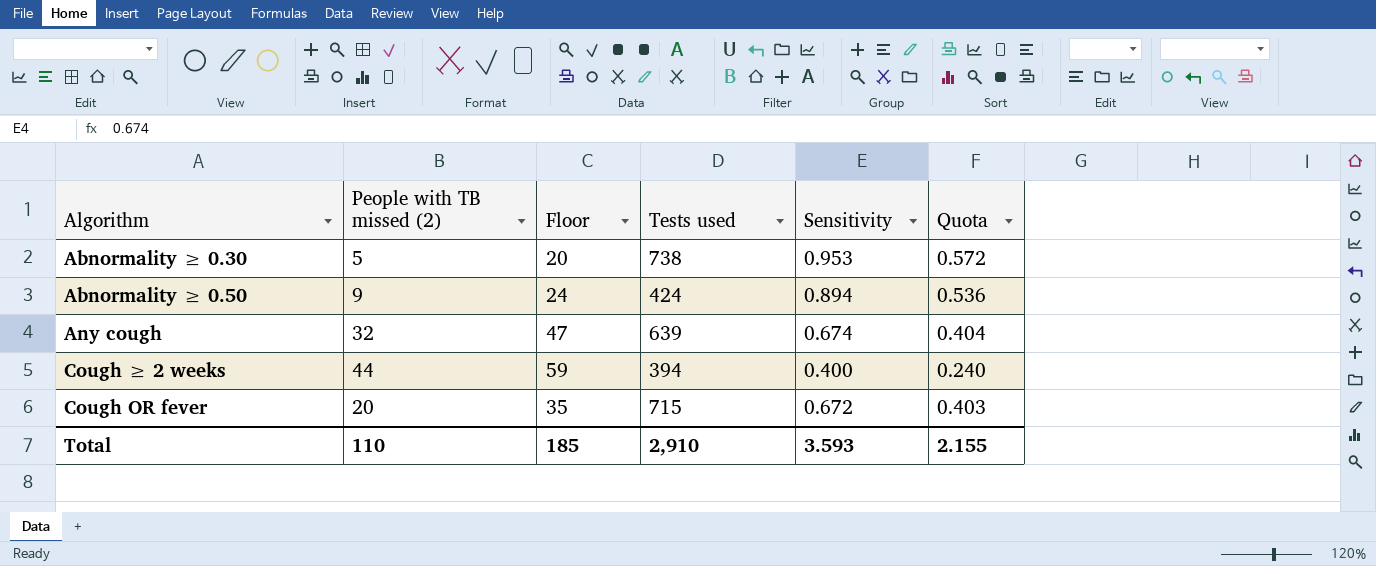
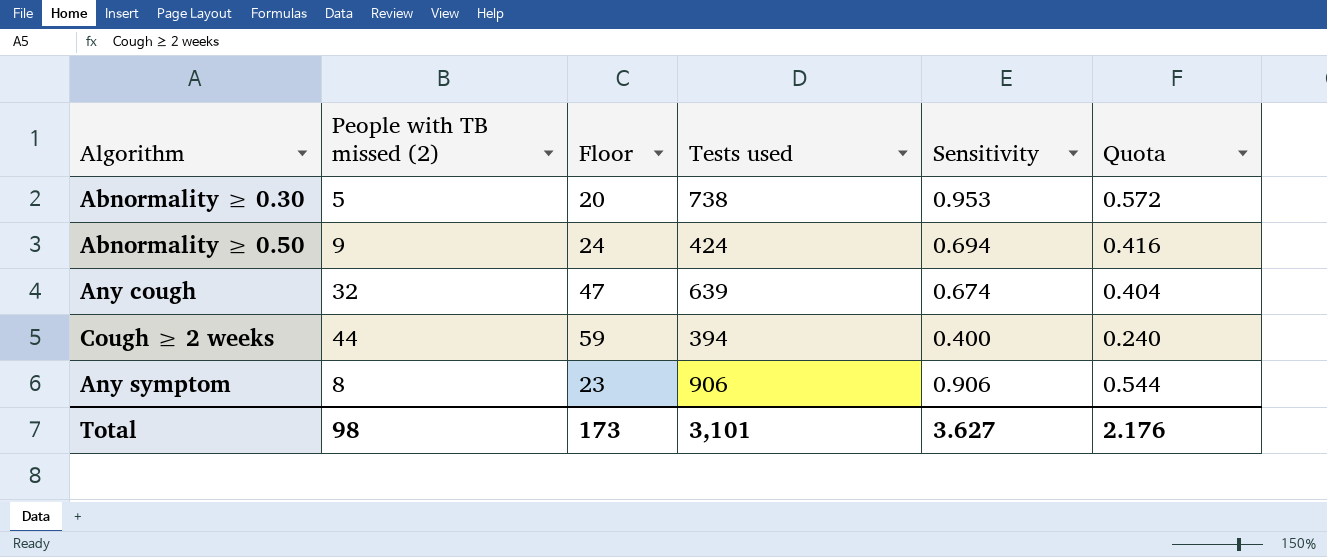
row Cough OR fever: 20 | 35 | 715 | 0.672 | 0.403 -> none
Abnormality ≥ 0.50 | Sensitivity: 0.894 -> 0.694
Abnormality ≥ 0.50 | Quota: 0.536 -> 0.416
row Any symptom: none -> 8 | 23 | 906 | 0.906 | 0.544
Total | People with TB missed (2): 110 -> 98
Total | Floor: 185 -> 173
Total | Tests used: 2,910 -> 3,101
Total | Sensitivity: 3.593 -> 3.627
Total | Quota: 2.155 -> 2.176

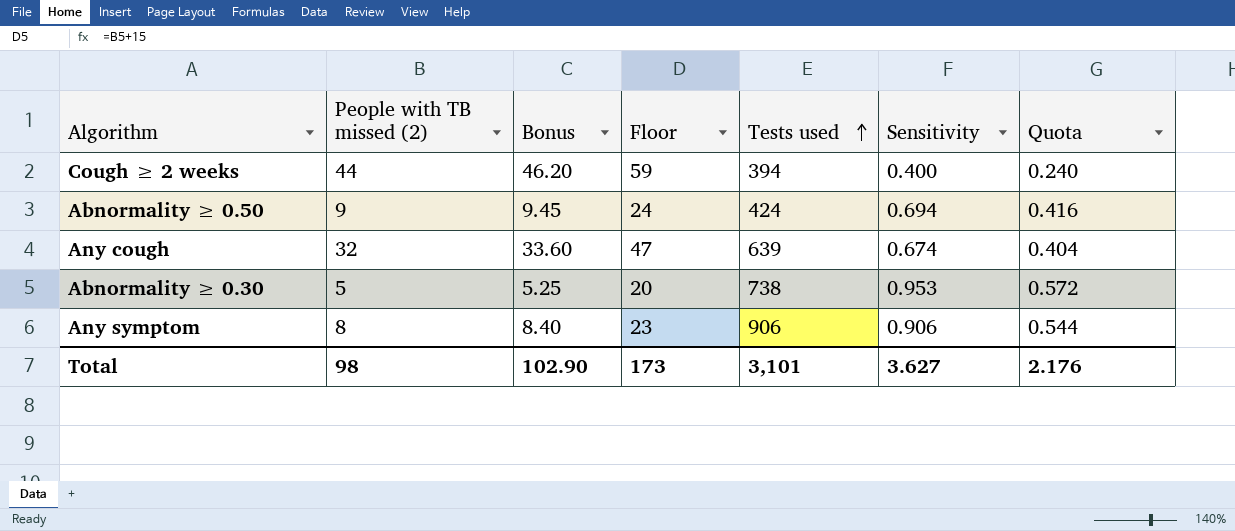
row order: none -> Tests used ascending
column Bonus | formula: none -> [People with TB missed (2)] * 1.05

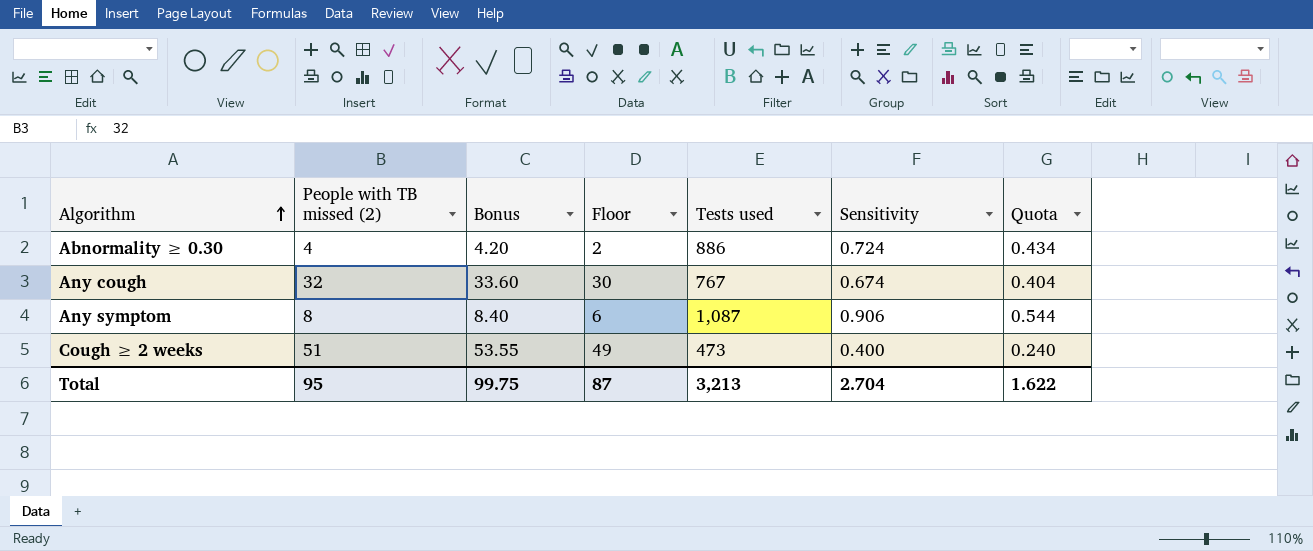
row order: Tests used ascending -> Algorithm ascending
column Floor | formula: [People with TB missed (2)] + 15 -> [People with TB missed (2)] - 2
row Abnormality ≥ 0.50: 9 | 9.45 | 24 | 424 | 0.694 | 0.416 -> none
Abnormality ≥ 0.30 | People with TB missed (2): 5 -> 4
Abnormality ≥ 0.30 | Bonus: 5.25 -> 4.20
Abnormality ≥ 0.30 | Tests used: 738 -> 886
Abnormality ≥ 0.30 | Sensitivity: 0.953 -> 0.724
Abnormality ≥ 0.30 | Quota: 0.572 -> 0.434
Any cough | Tests used: 639 -> 767
Any symptom | Tests used: 906 -> 1,087
Cough ≥ 2 weeks | People with TB missed (2): 44 -> 51
Cough ≥ 2 weeks | Bonus: 46.20 -> 53.55
Cough ≥ 2 weeks | Tests used: 394 -> 473
Total | People with TB missed (2): 98 -> 95
Total | Bonus: 102.90 -> 99.75
Total | Floor: 173 -> 87
Total | Tests used: 3,101 -> 3,213
Total | Sensitivity: 3.627 -> 2.704
Total | Quota: 2.176 -> 1.622

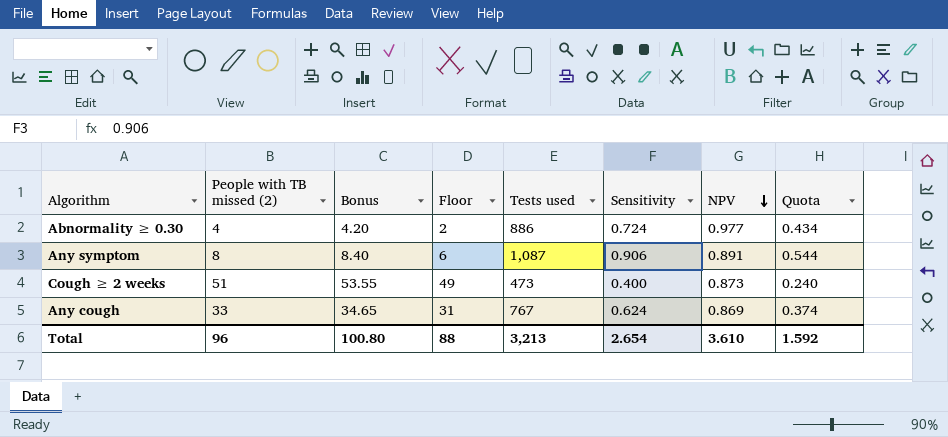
row order: Algorithm ascending -> NPV descending
column NPV | position: none -> 7
Any cough | People with TB missed (2): 32 -> 33
Any cough | Bonus: 33.60 -> 34.65
Any cough | Floor: 30 -> 31
Any cough | Sensitivity: 0.674 -> 0.624
Any cough | Quota: 0.404 -> 0.374
Total | People with TB missed (2): 95 -> 96
Total | Bonus: 99.75 -> 100.80
Total | Floor: 87 -> 88
Total | Sensitivity: 2.704 -> 2.654
Total | Quota: 1.622 -> 1.592

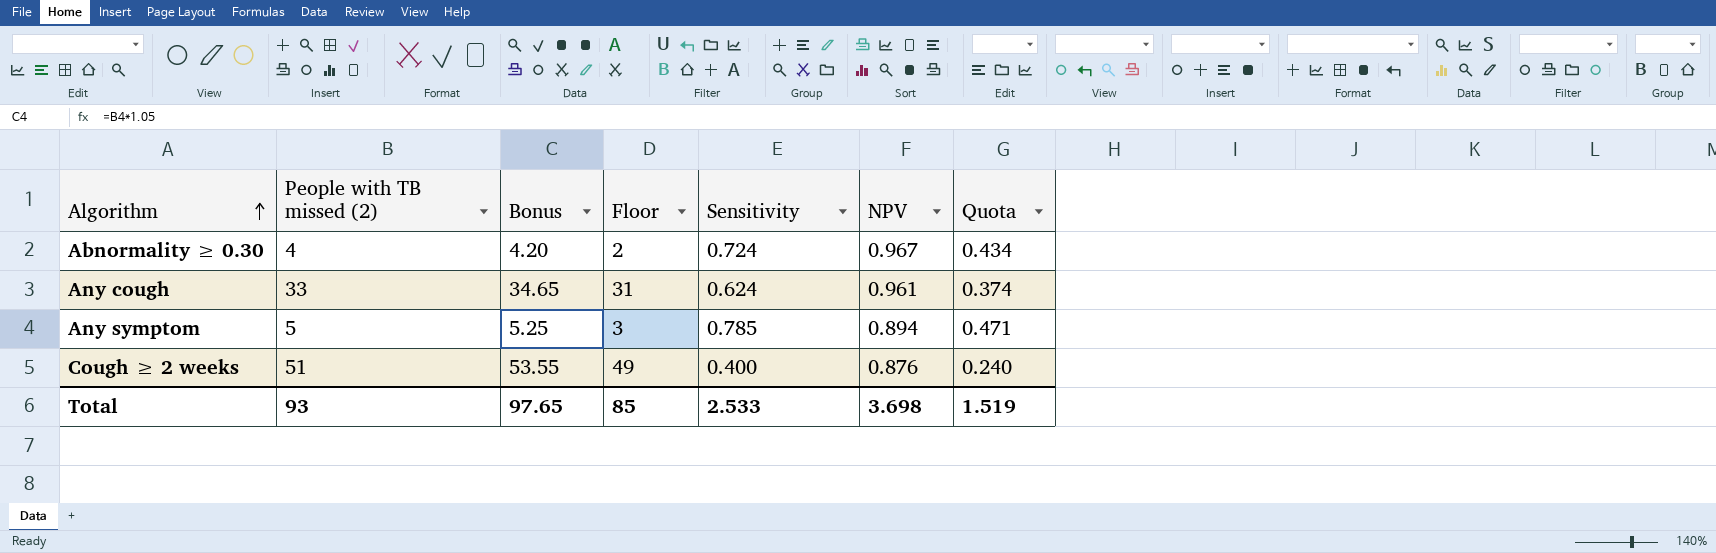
row order: NPV descending -> Algorithm ascending
column Tests used | position: 5 -> none
Abnormality ≥ 0.30 | NPV: 0.977 -> 0.967
Any cough | NPV: 0.869 -> 0.961
Any symptom | People with TB missed (2): 8 -> 5
Any symptom | Bonus: 8.40 -> 5.25
Any symptom | Floor: 6 -> 3
Any symptom | Sensitivity: 0.906 -> 0.785
Any symptom | NPV: 0.891 -> 0.894
Any symptom | Quota: 0.544 -> 0.471
Cough ≥ 2 weeks | NPV: 0.873 -> 0.876
Total | People with TB missed (2): 96 -> 93
Total | Bonus: 100.80 -> 97.65
Total | Floor: 88 -> 85
Total | Sensitivity: 2.654 -> 2.533
Total | NPV: 3.610 -> 3.698
Total | Quota: 1.592 -> 1.519

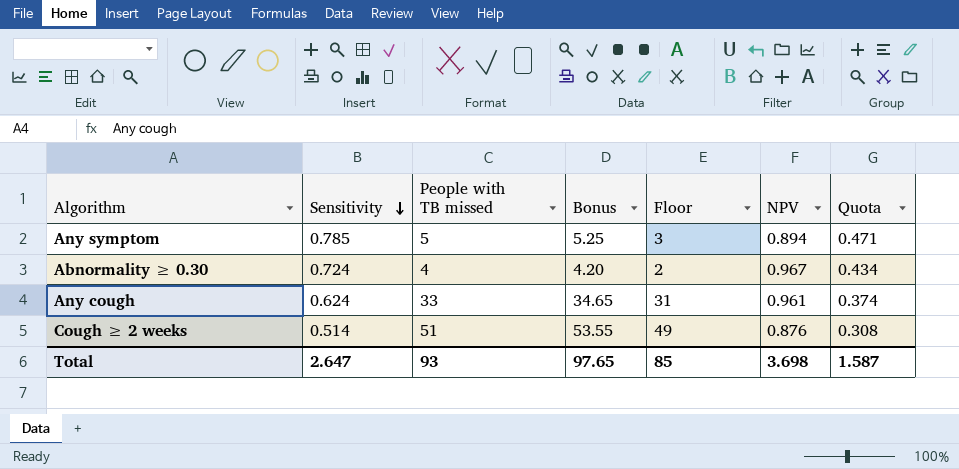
row order: Algorithm ascending -> Sensitivity descending
column Sensitivity | position: 5 -> 2
column name: People with TB missed (2) -> People with TB missed
Cough ≥ 2 weeks | Sensitivity: 0.400 -> 0.514
Cough ≥ 2 weeks | Quota: 0.240 -> 0.308
Total | Sensitivity: 2.533 -> 2.647
Total | Quota: 1.519 -> 1.587

